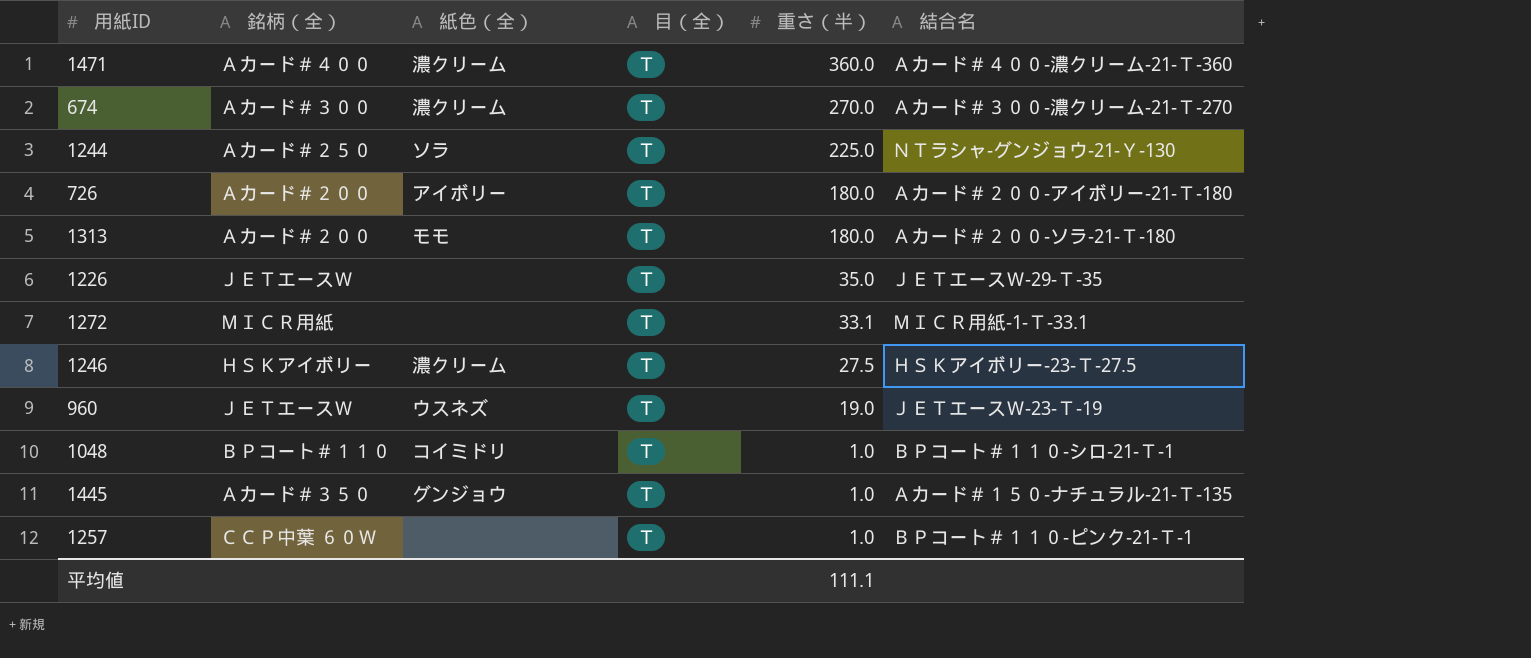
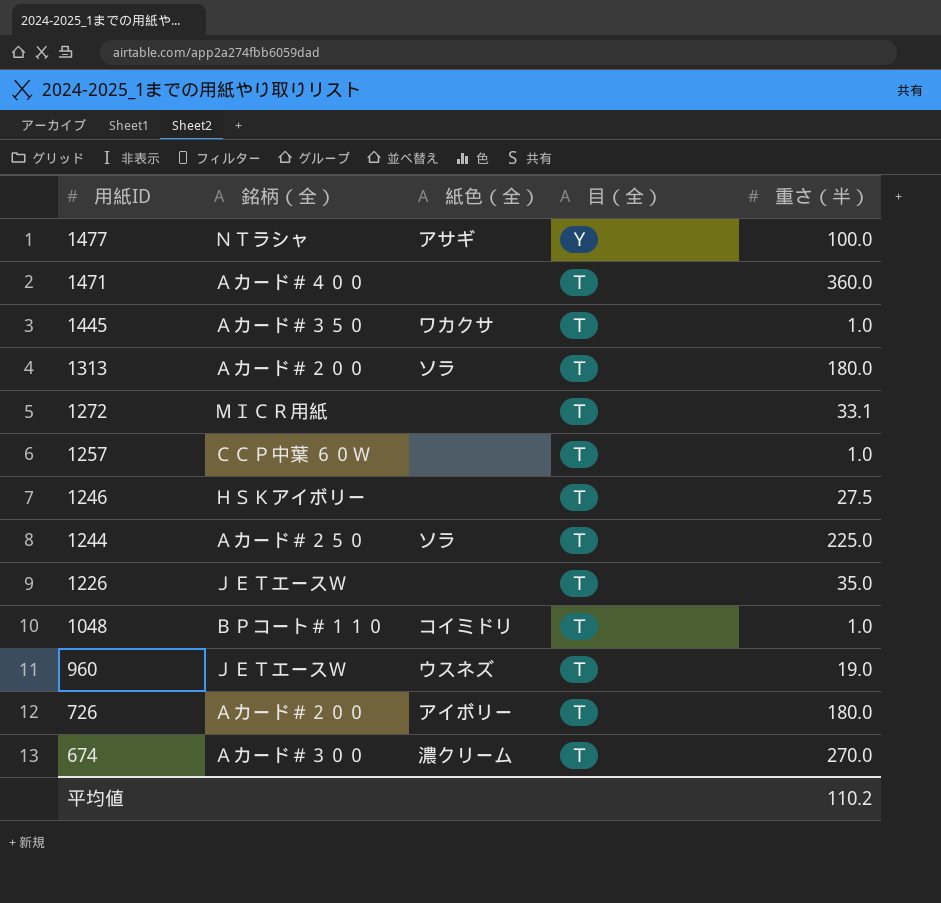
row order: 重さ（半） descending -> 用紙ID descending
column 結合名 | position: 6 -> none
row 1477: none -> ＮＴラシャ | アサギ | Ｙ | 100.0
1471 | 紙色（全）: 濃クリーム -> none
1445 | 紙色（全）: グンジョウ -> ワカクサ
1313 | 紙色（全）: モモ -> ソラ
1246 | 紙色（全）: 濃クリーム -> none
平均値 | 重さ（半）: 111.1 -> 110.2

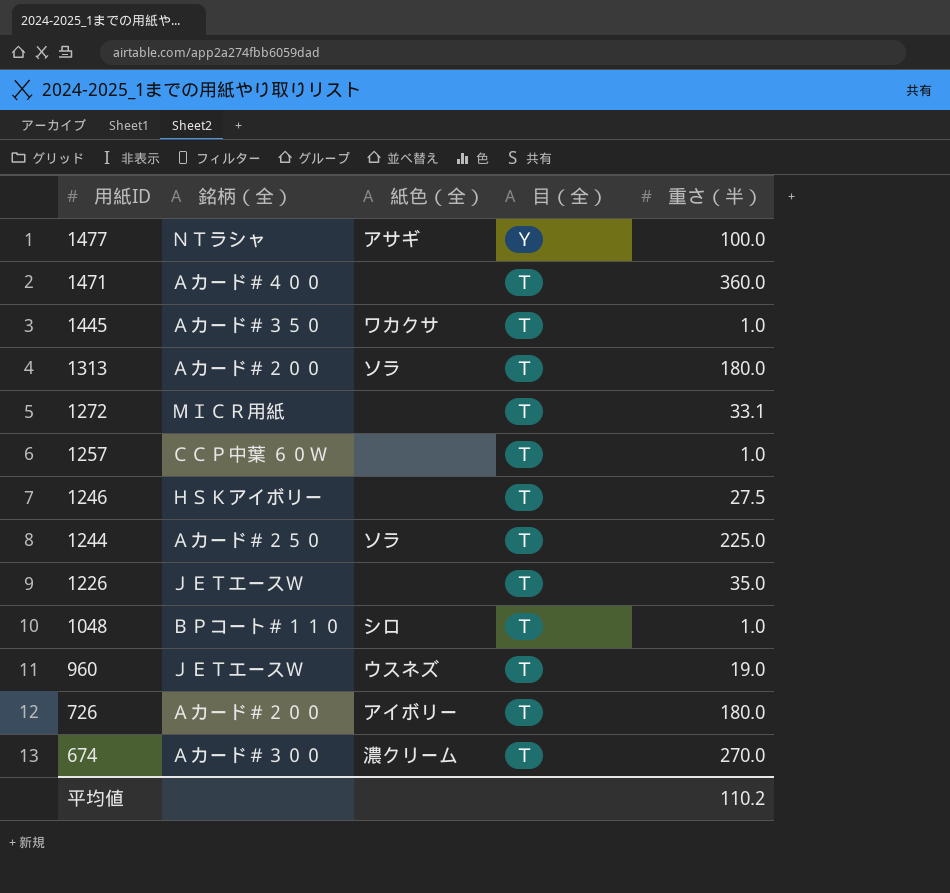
1048 | 紙色（全）: コイミドリ -> シロ

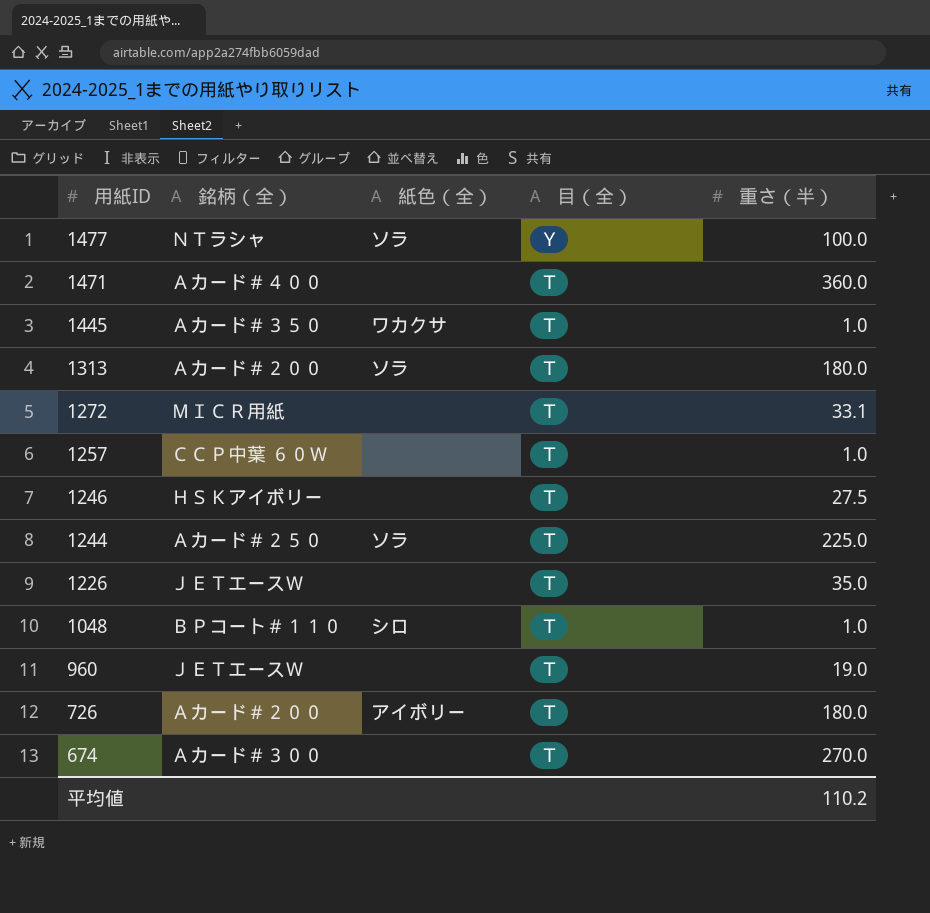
1477 | 紙色（全）: アサギ -> ソラ
960 | 紙色（全）: ウスネズ -> none
674 | 紙色（全）: 濃クリーム -> none

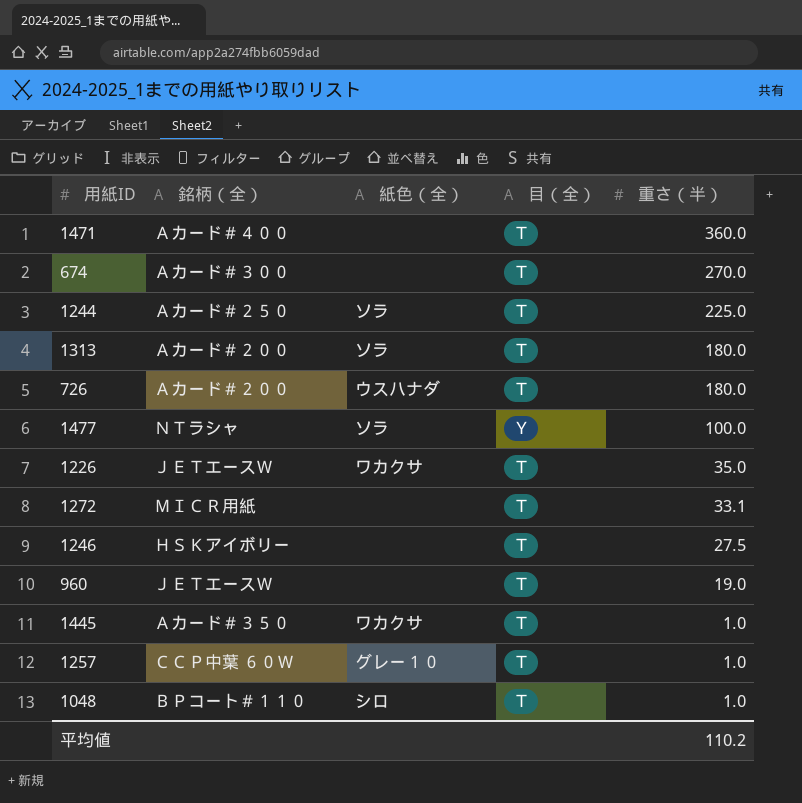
row order: 用紙ID descending -> 重さ（半） descending
726 | 紙色（全）: アイボリー -> ウスハナダ
1226 | 紙色（全）: none -> ワカクサ
1257 | 紙色（全）: none -> グレー１０

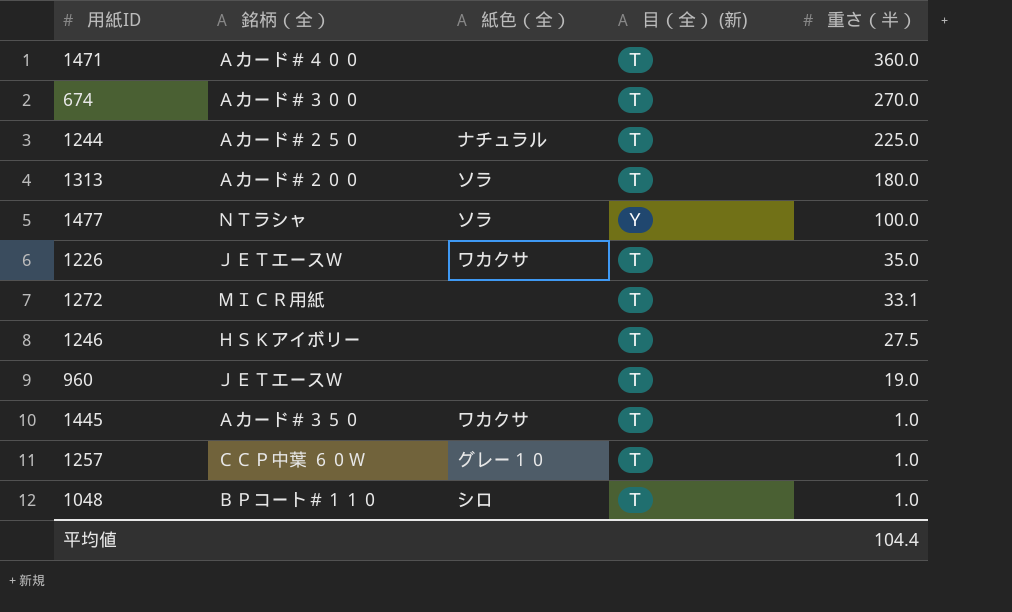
column name: 目（全） -> 目（全） (新)
row 726: Ａカード＃２００ | ウスハナダ | Ｔ | 180.0 -> none
1244 | 紙色（全）: ソラ -> ナチュラル
平均値 | 重さ（半）: 110.2 -> 104.4

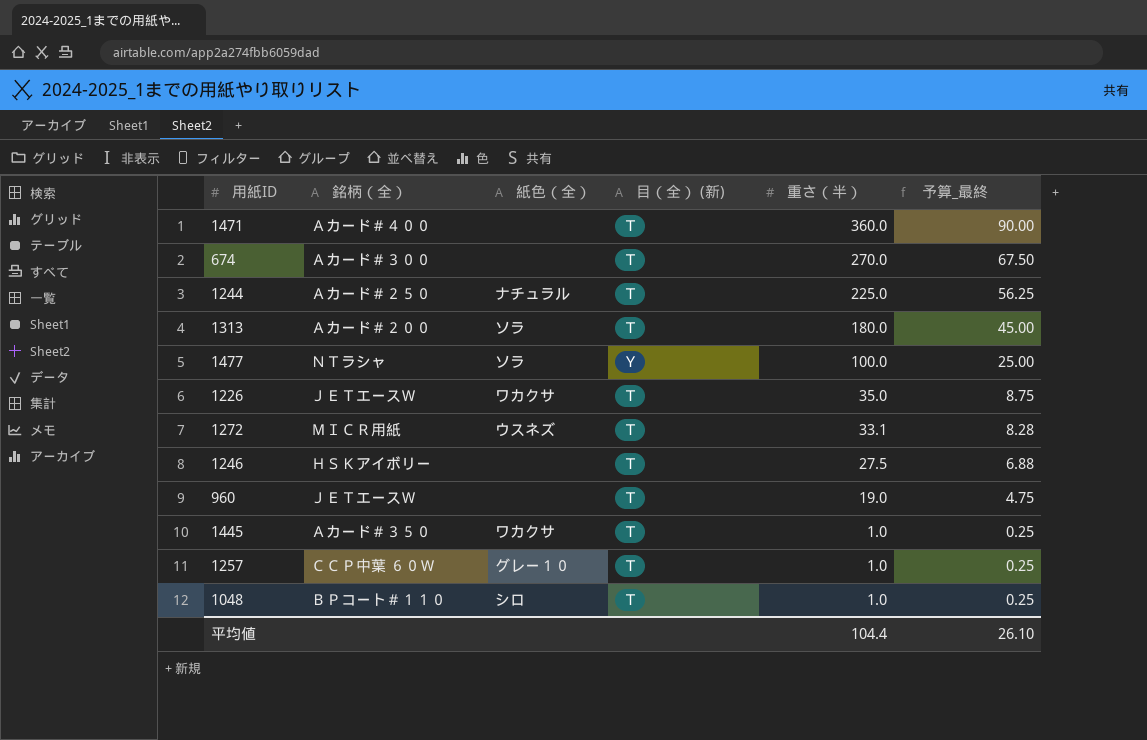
column 予算_最終 | formula: none -> [重さ（半）] * 0.25
1272 | 紙色（全）: none -> ウスネズ

